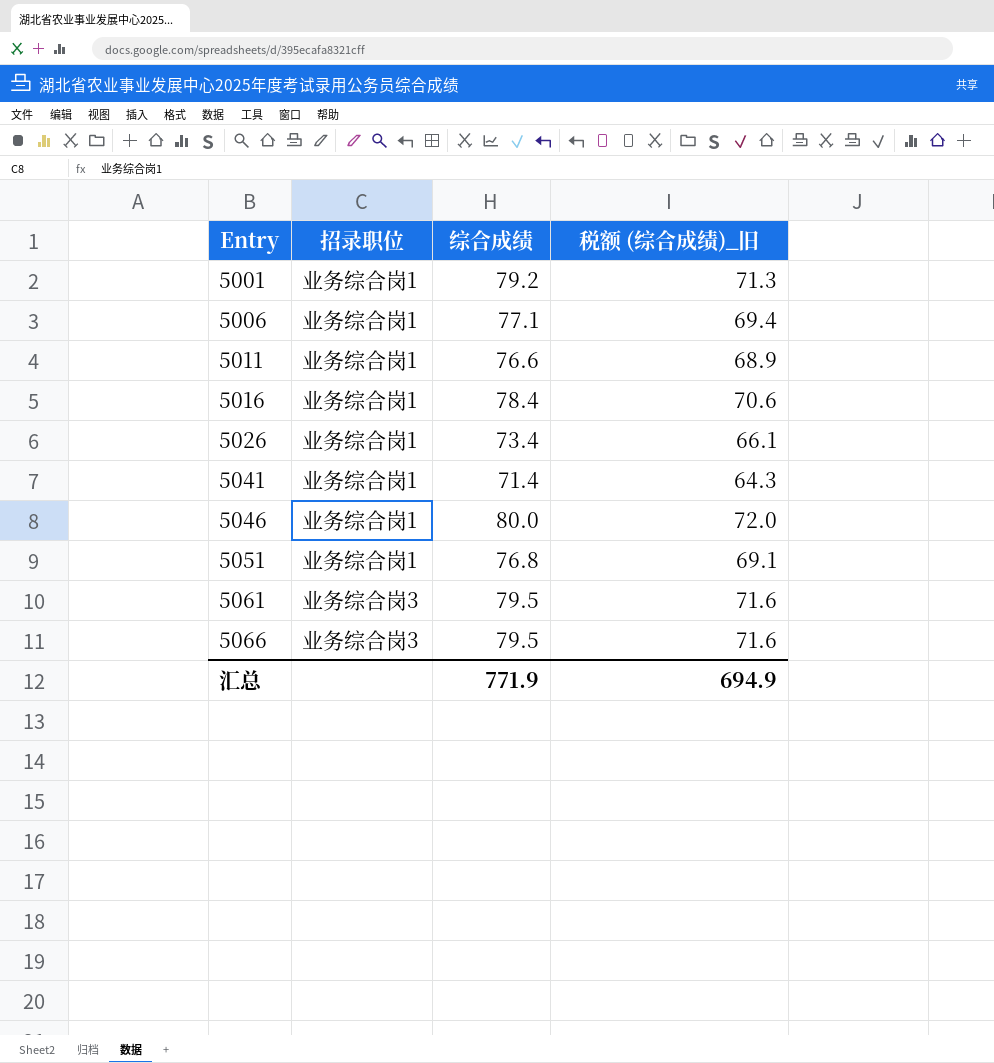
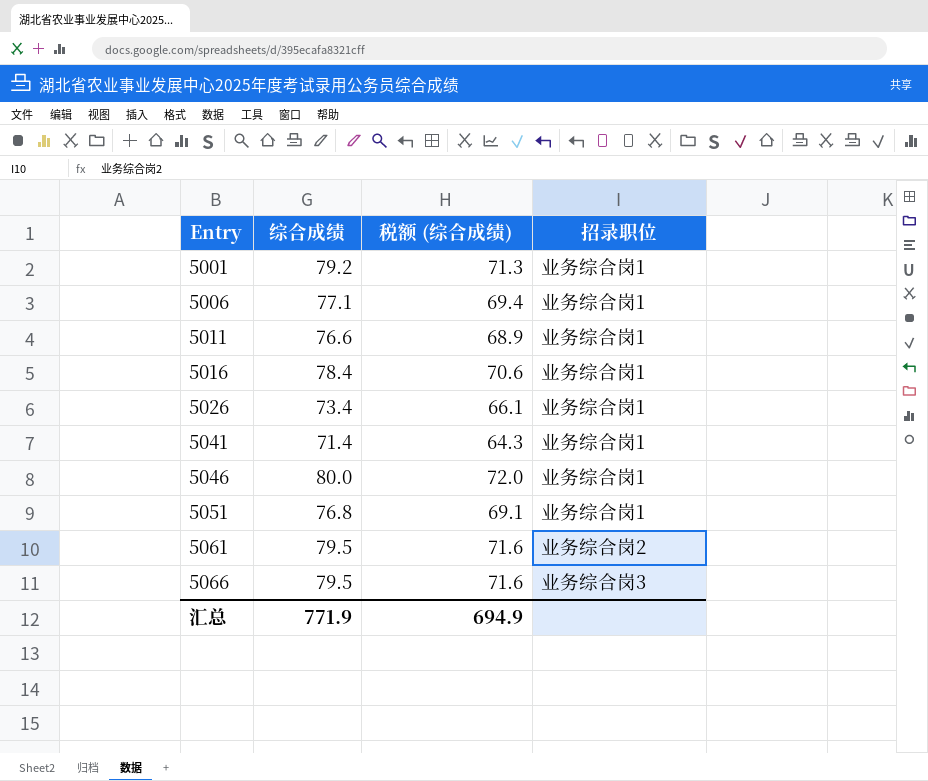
column name: 税额 (综合成绩)_旧 -> 税额 (综合成绩)
column 招录职位 | position: 2 -> 4
5061 | 招录职位: 业务综合岗3 -> 业务综合岗2

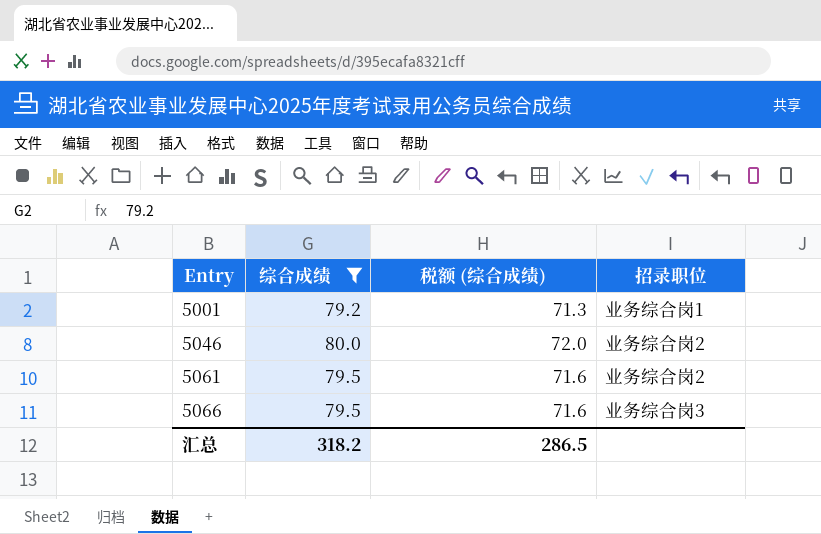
filter: none -> 综合成绩 >= 79.2
5046 | 招录职位: 业务综合岗1 -> 业务综合岗2
汇总 | 综合成绩: 771.9 -> 318.2
汇总 | 税额 (综合成绩): 694.9 -> 286.5

